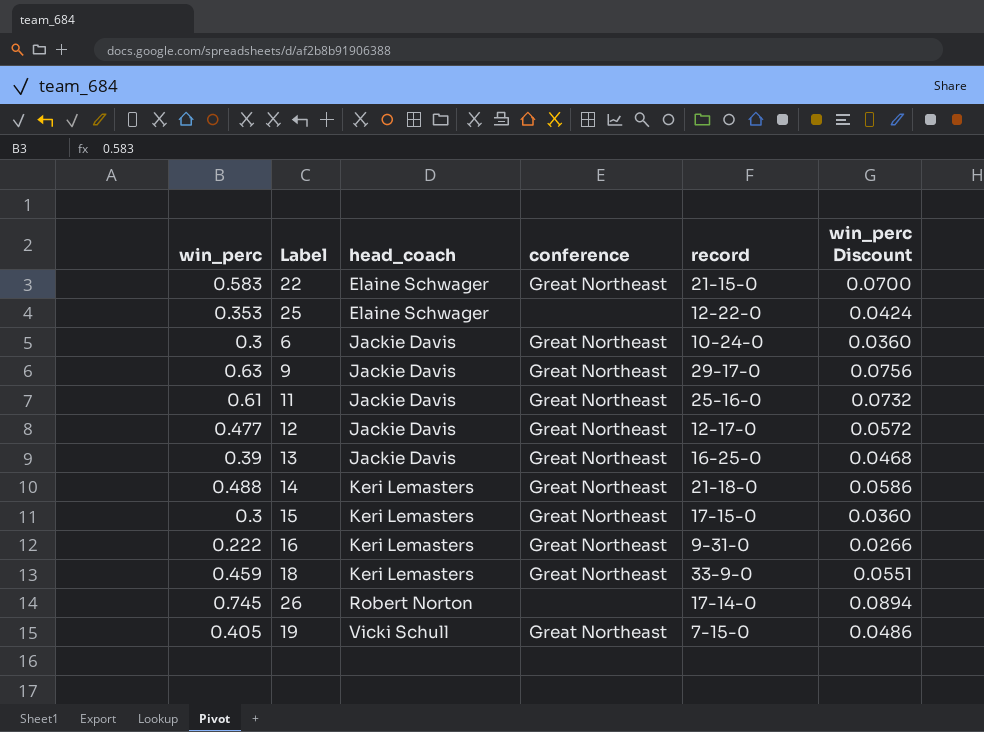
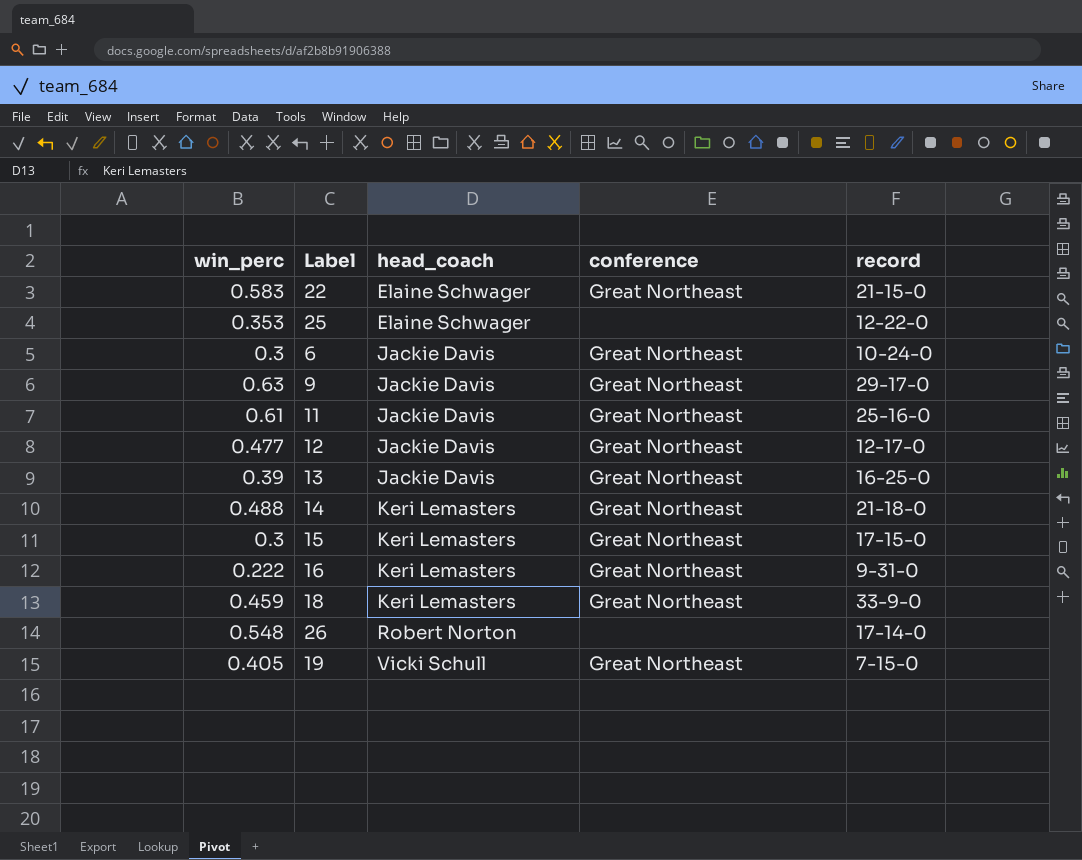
column win_perc Discount | formula: [win_perc] * 0.12 -> none
26 | win_perc: 0.745 -> 0.548

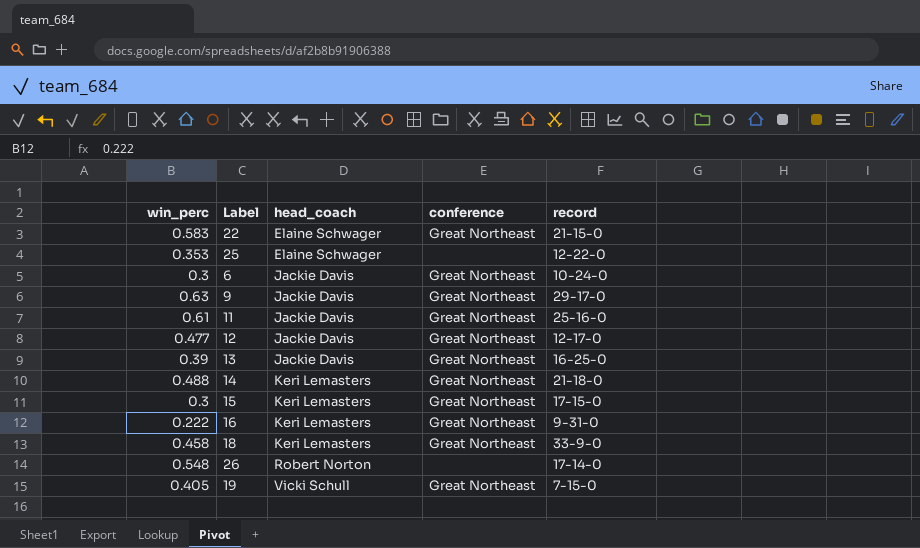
18 | win_perc: 0.459 -> 0.458

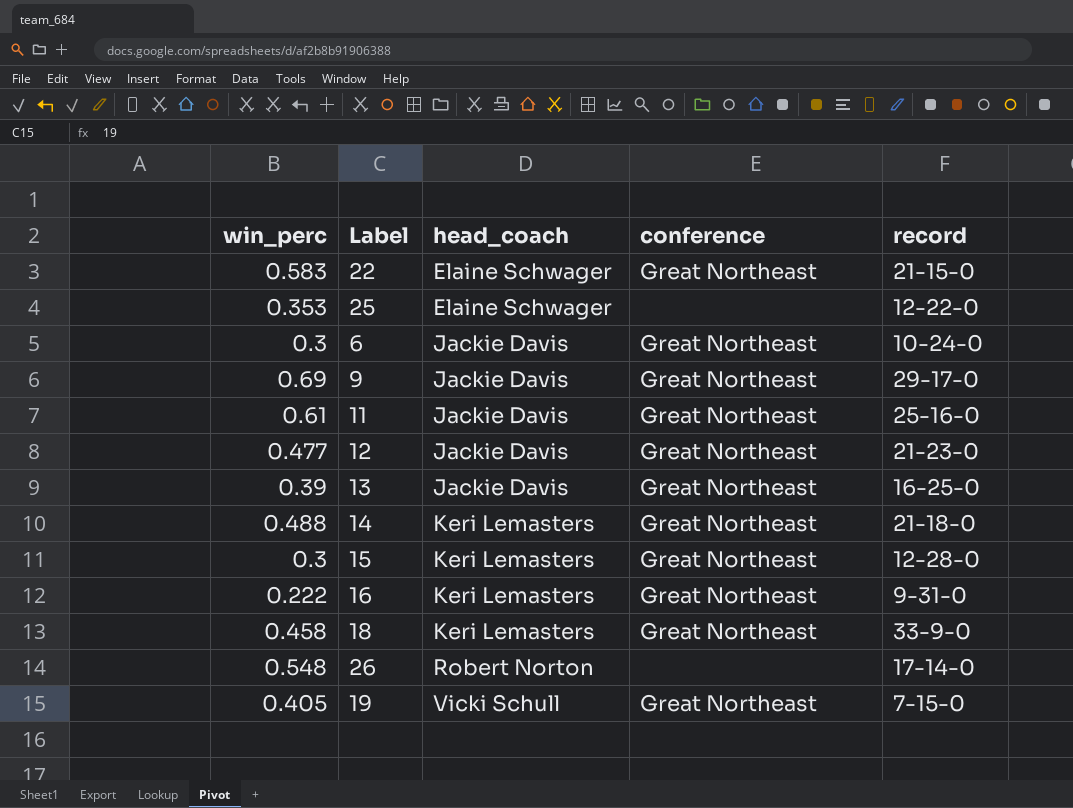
9 | win_perc: 0.63 -> 0.69
12 | record: 12-17-0 -> 21-23-0
15 | record: 17-15-0 -> 12-28-0

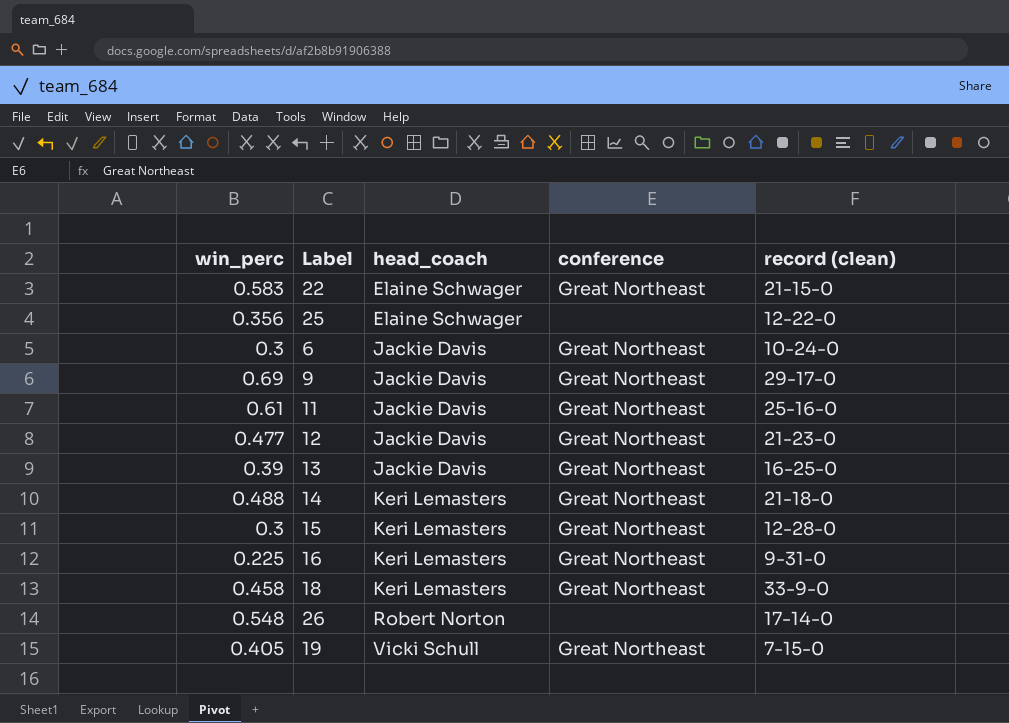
column name: record -> record (clean)
25 | win_perc: 0.353 -> 0.356
16 | win_perc: 0.222 -> 0.225

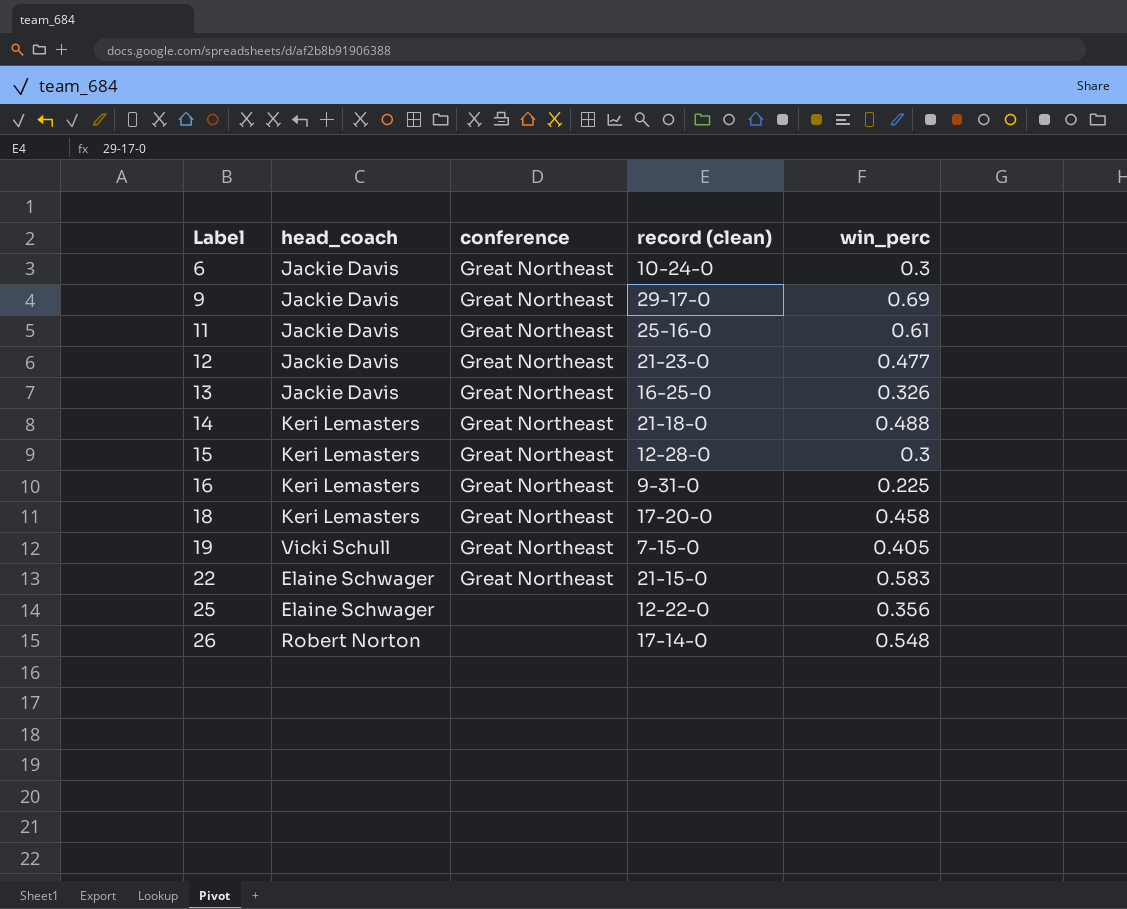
row order: head_coach ascending -> Label ascending
column win_perc | position: 1 -> 5
13 | win_perc: 0.39 -> 0.326
18 | record (clean): 33-9-0 -> 17-20-0

